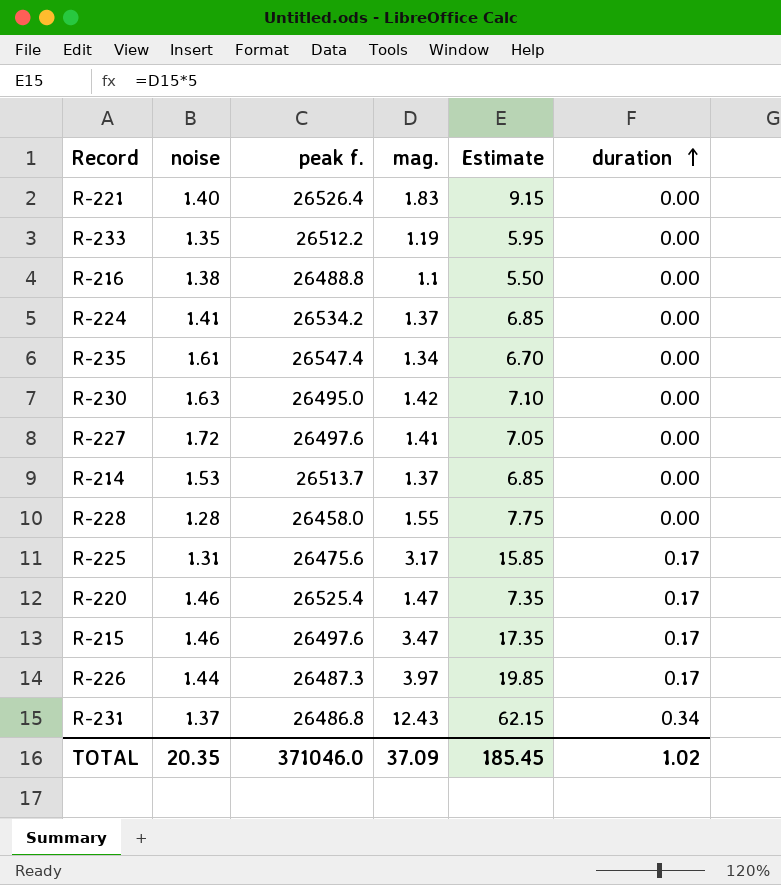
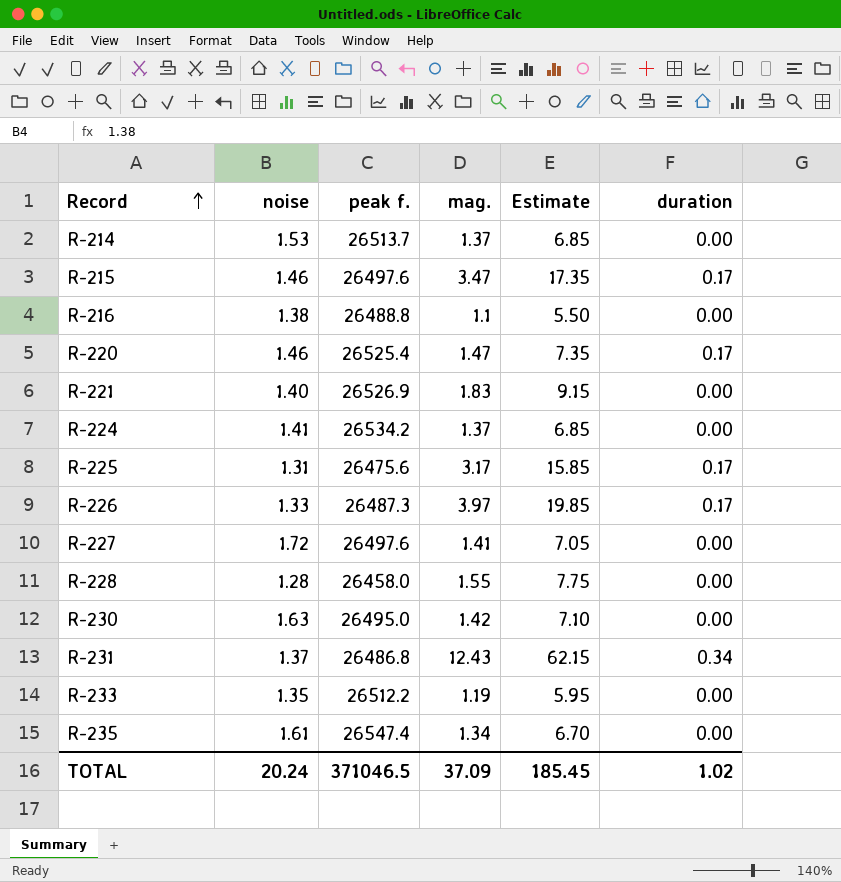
row order: duration ascending -> Record ascending
R-221 | peak f.: 26526.4 -> 26526.9
R-226 | noise: 1.44 -> 1.33
TOTAL | noise: 20.35 -> 20.24
TOTAL | peak f.: 371046.0 -> 371046.5

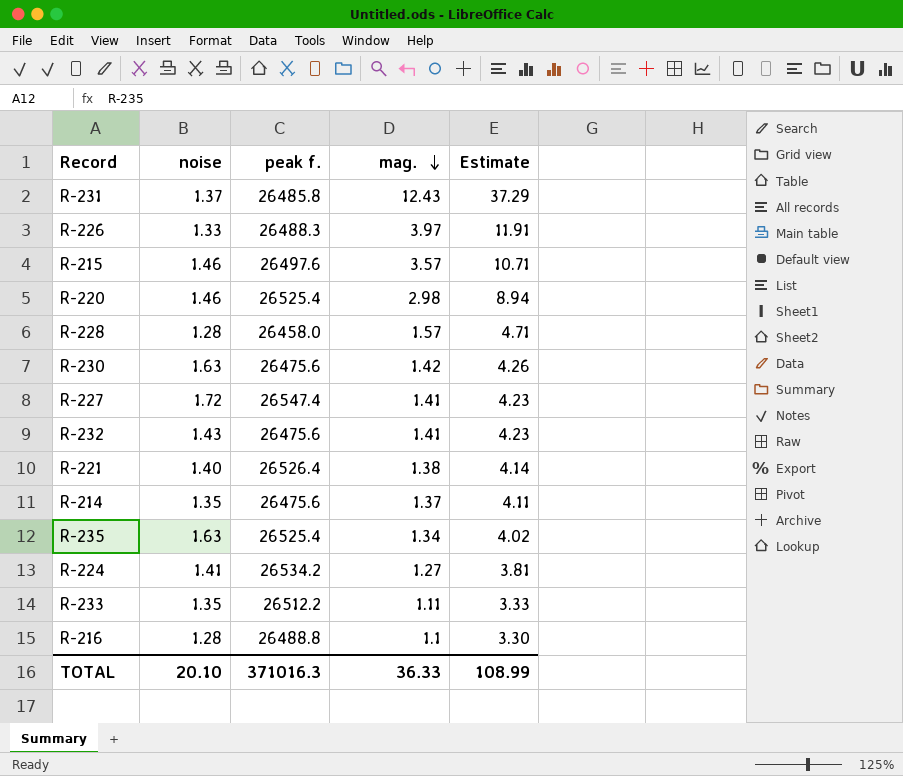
row order: Record ascending -> mag. descending
column duration | position: 6 -> none
column Estimate | formula: [mag.] * 5 -> [mag.] * 3
row R-225: 1.31 | 26475.6 | 3.17 | 15.85 | 0.17 -> none
R-231 | peak f.: 26486.8 -> 26485.8
R-226 | peak f.: 26487.3 -> 26488.3
R-215 | mag.: 3.47 -> 3.57
R-220 | mag.: 1.47 -> 2.98
R-228 | mag.: 1.55 -> 1.57
R-230 | peak f.: 26495.0 -> 26475.6
R-227 | peak f.: 26497.6 -> 26547.4
row R-232: none -> 1.43 | 26475.6 | 1.41 | 4.23
R-221 | peak f.: 26526.9 -> 26526.4
R-221 | mag.: 1.83 -> 1.38
R-214 | noise: 1.53 -> 1.35
R-214 | peak f.: 26513.7 -> 26475.6
R-235 | noise: 1.61 -> 1.63
R-235 | peak f.: 26547.4 -> 26525.4
R-224 | mag.: 1.37 -> 1.27
R-233 | mag.: 1.19 -> 1.11
R-216 | noise: 1.38 -> 1.28
TOTAL | noise: 20.24 -> 20.10
TOTAL | peak f.: 371046.5 -> 371016.3
TOTAL | mag.: 37.09 -> 36.33
TOTAL | Estimate: 185.45 -> 108.99

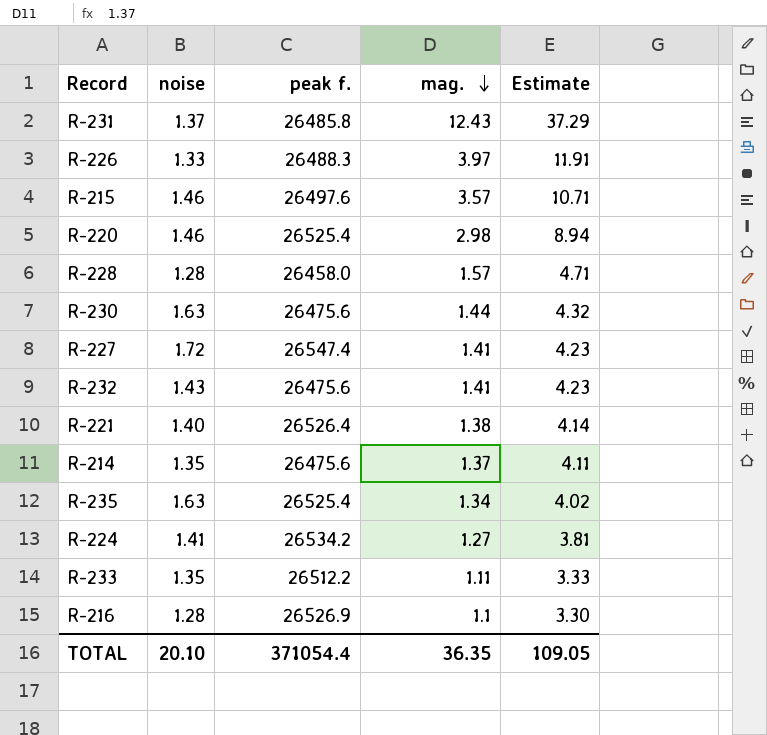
R-230 | mag.: 1.42 -> 1.44
R-230 | Estimate: 4.26 -> 4.32
R-216 | peak f.: 26488.8 -> 26526.9
TOTAL | peak f.: 371016.3 -> 371054.4
TOTAL | mag.: 36.33 -> 36.35
TOTAL | Estimate: 108.99 -> 109.05

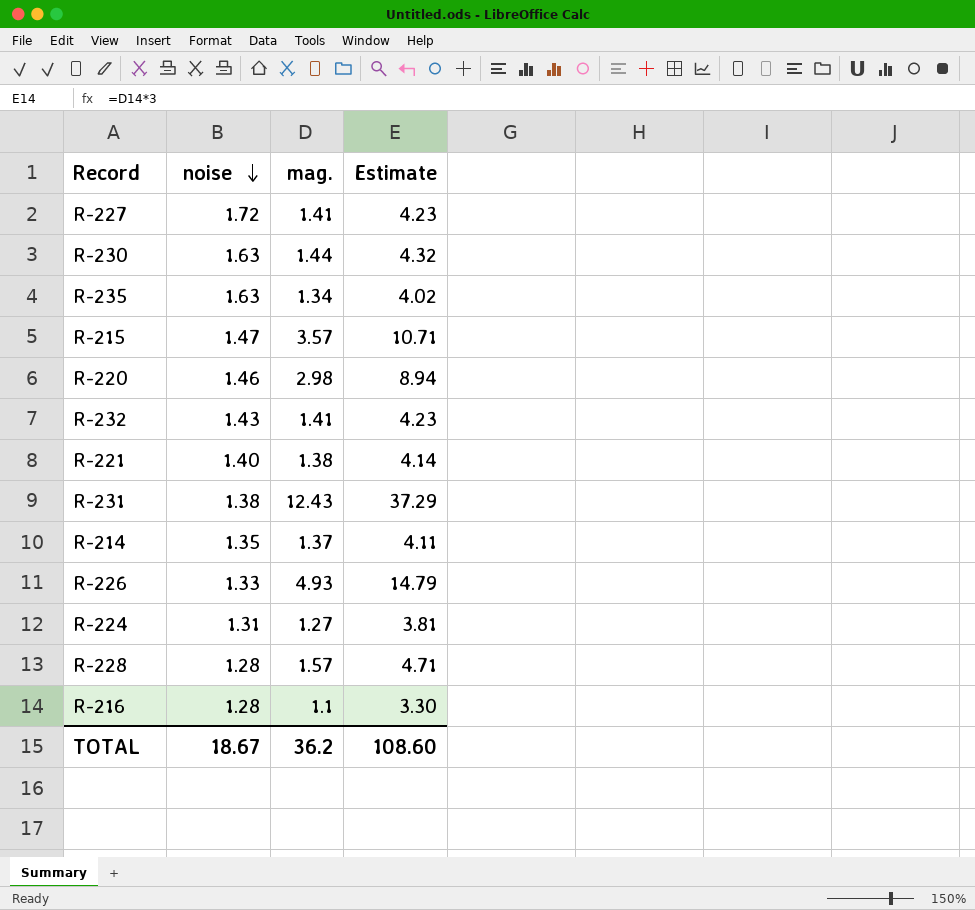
row order: mag. descending -> noise descending
column peak f. | position: 3 -> none
row R-233: 1.35 | 26512.2 | 1.11 | 3.33 -> none
R-215 | noise: 1.46 -> 1.47
R-231 | noise: 1.37 -> 1.38
R-226 | mag.: 3.97 -> 4.93
R-226 | Estimate: 11.91 -> 14.79
R-224 | noise: 1.41 -> 1.31
TOTAL | noise: 20.10 -> 18.67
TOTAL | mag.: 36.35 -> 36.2
TOTAL | Estimate: 109.05 -> 108.60

